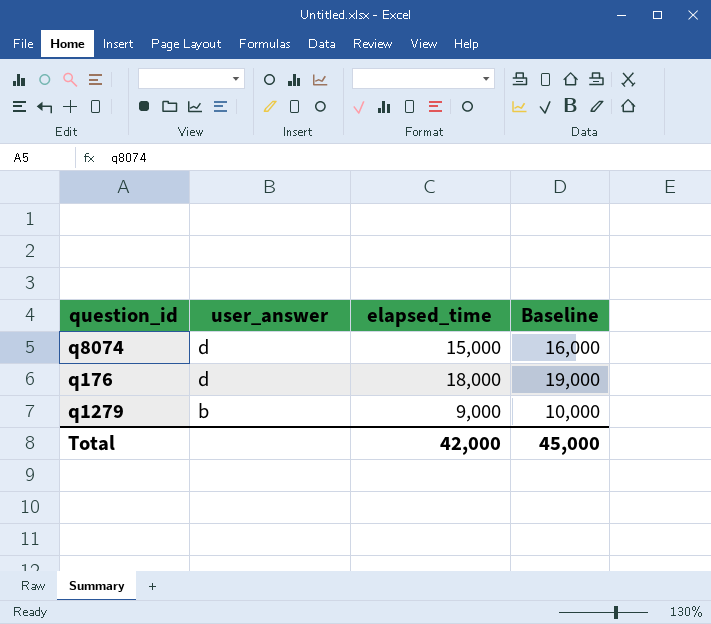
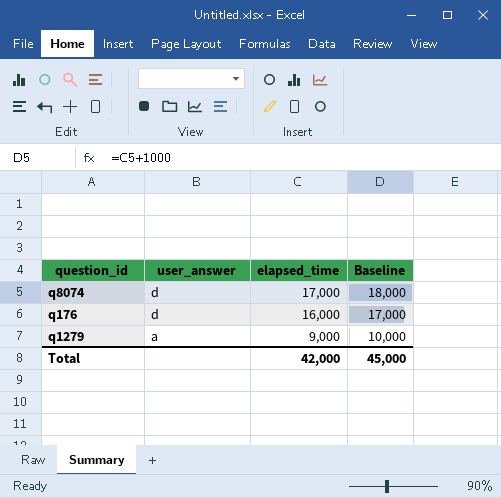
q8074 | elapsed_time: 15,000 -> 17,000
q8074 | Baseline: 16,000 -> 18,000
q176 | elapsed_time: 18,000 -> 16,000
q176 | Baseline: 19,000 -> 17,000
q1279 | user_answer: b -> a

